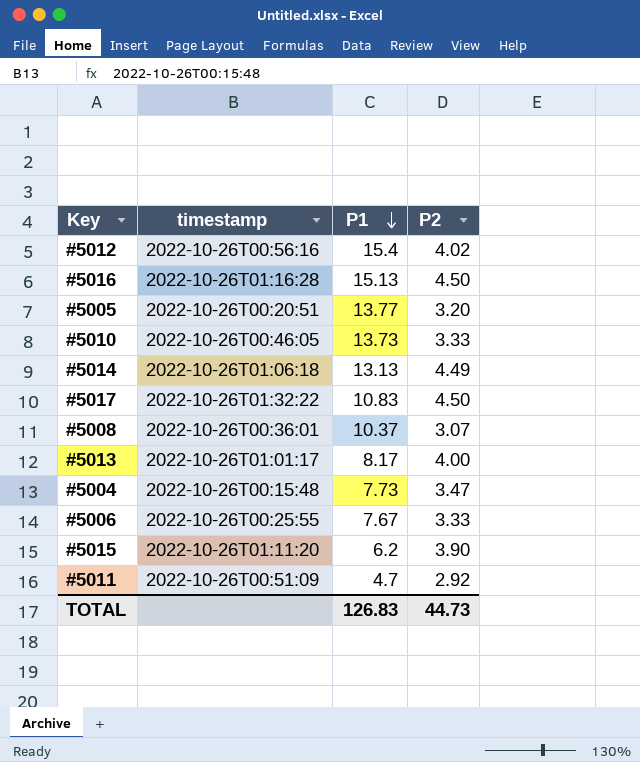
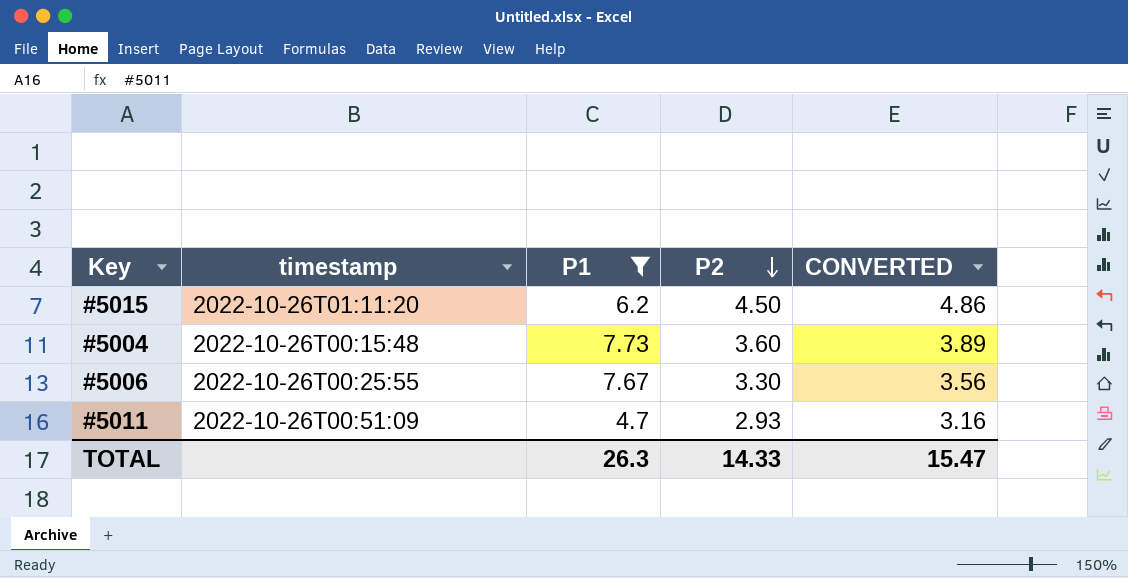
filter: none -> P1 <= 7.73
row order: P1 descending -> P2 descending
column CONVERTED | formula: none -> [P2] * 1.08
#5015 | P2: 3.90 -> 4.50
#5004 | P2: 3.47 -> 3.60
#5006 | P2: 3.33 -> 3.30
#5011 | P2: 2.92 -> 2.93
TOTAL | P1: 126.83 -> 26.3
TOTAL | P2: 44.73 -> 14.33

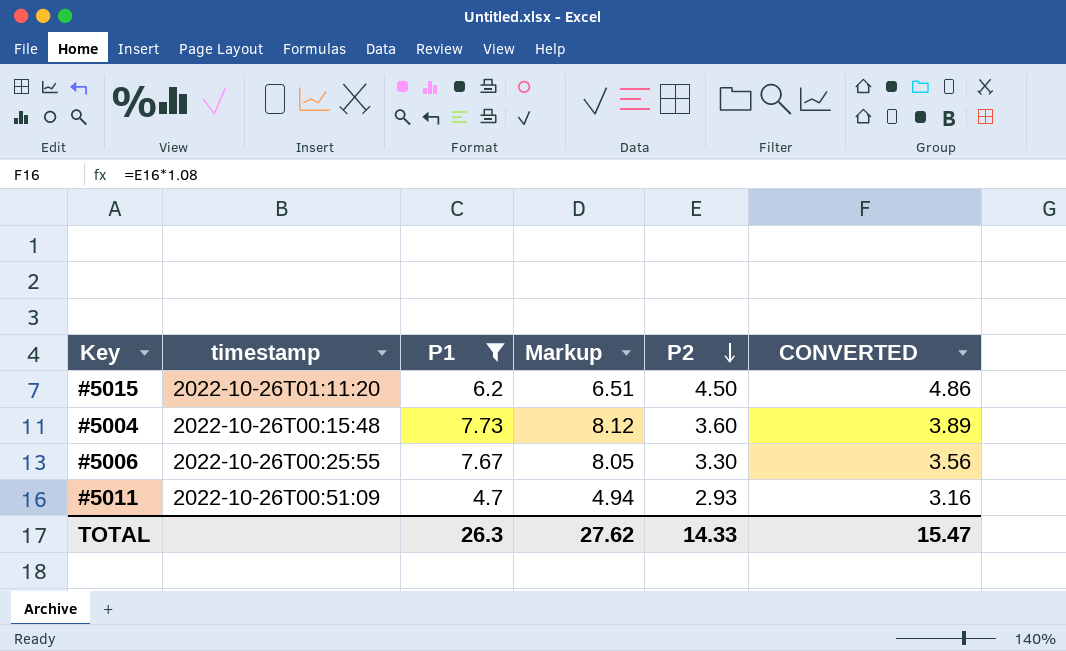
column Markup | formula: none -> [P1] * 1.05

